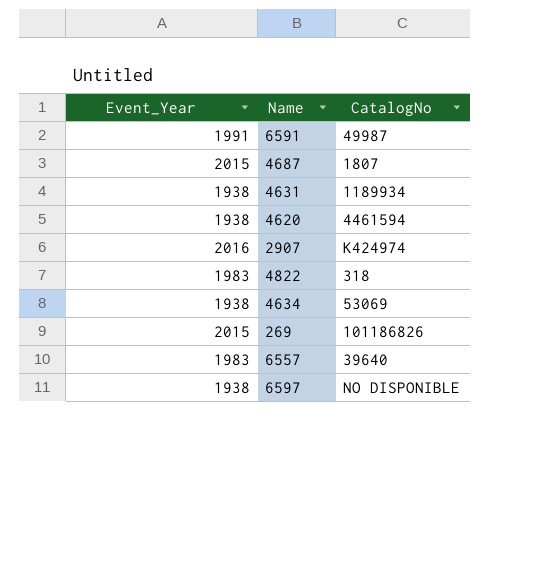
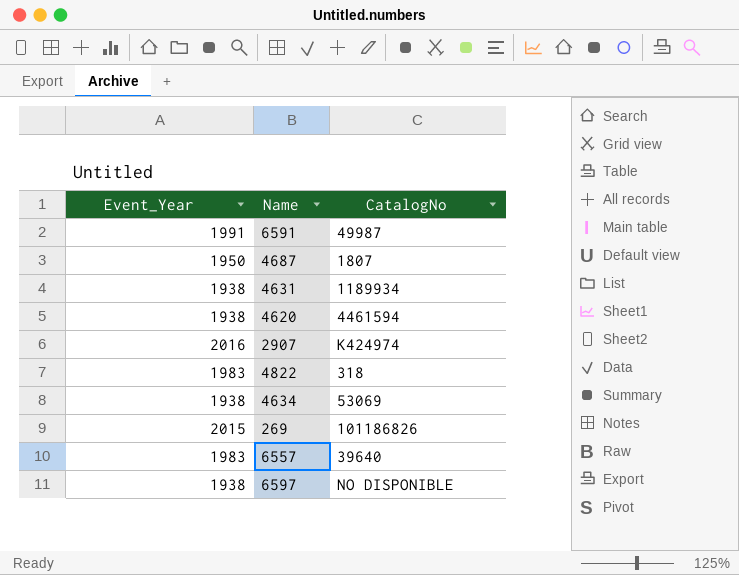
4687 | Event_Year: 2015 -> 1950

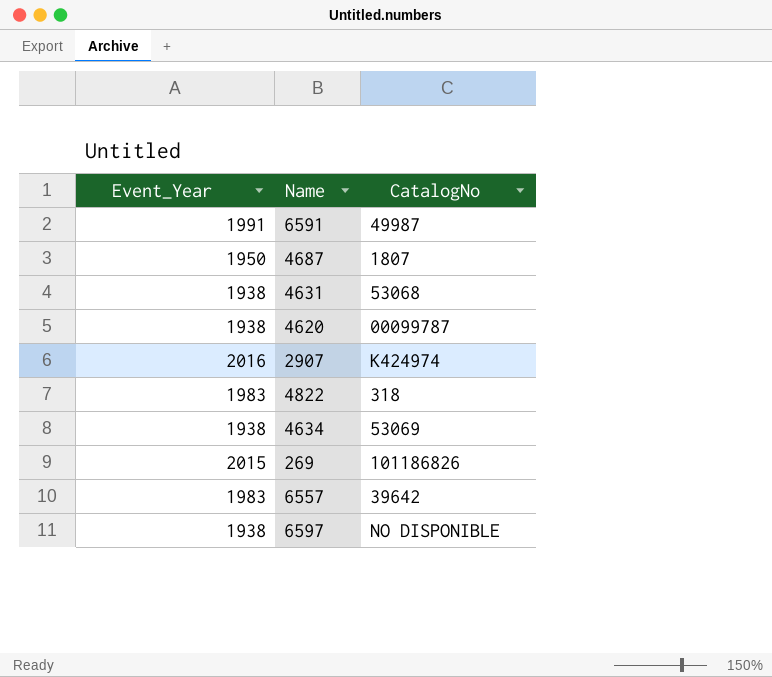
4631 | CatalogNo: 1189934 -> 53068
4620 | CatalogNo: 4461594 -> 00099787
6557 | CatalogNo: 39640 -> 39642

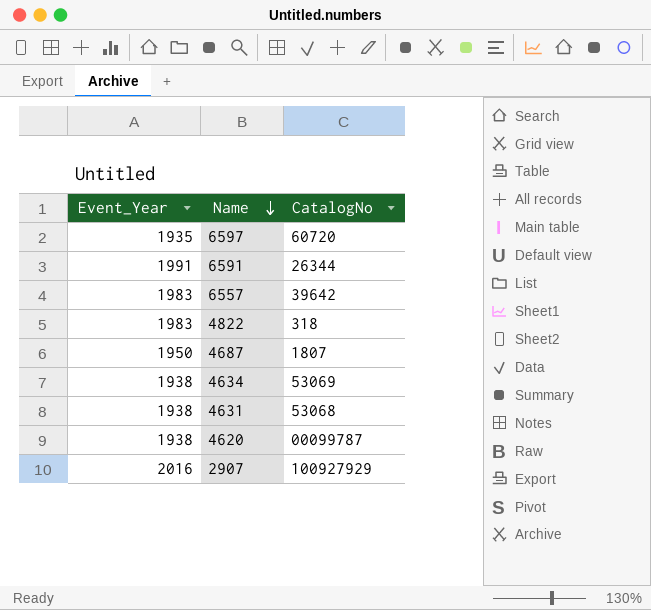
row order: none -> Name descending
row 269: 2015 | 101186826 -> none
6597 | Event_Year: 1938 -> 1935
6597 | CatalogNo: NO DISPONIBLE -> 60720
6591 | CatalogNo: 49987 -> 26344
2907 | CatalogNo: K424974 -> 100927929

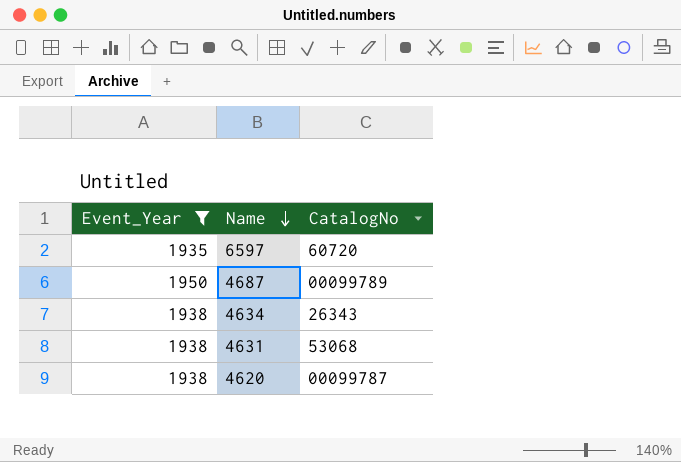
filter: none -> Event_Year <= 1950
4687 | CatalogNo: 1807 -> 00099789
4634 | CatalogNo: 53069 -> 26343

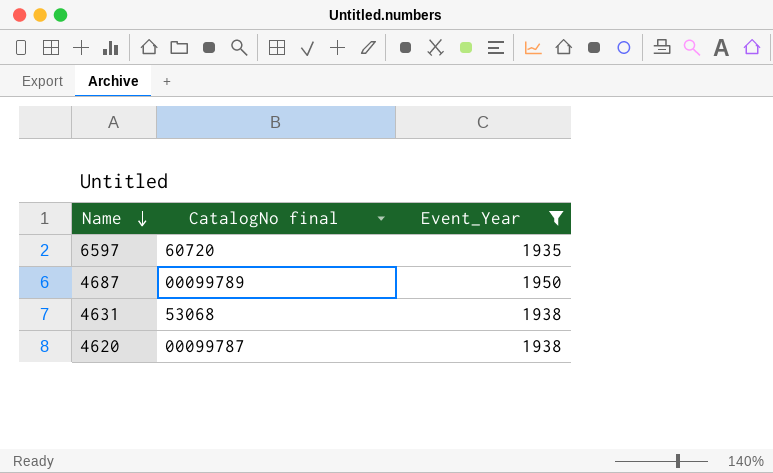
column name: CatalogNo -> CatalogNo final
column Event_Year | position: 1 -> 3
row 4634: 1938 | 26343 -> none

